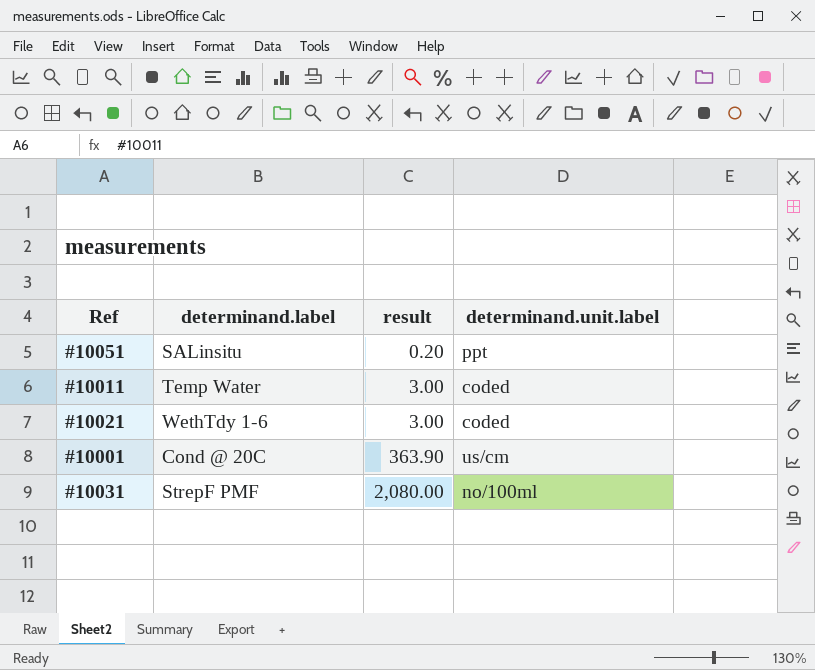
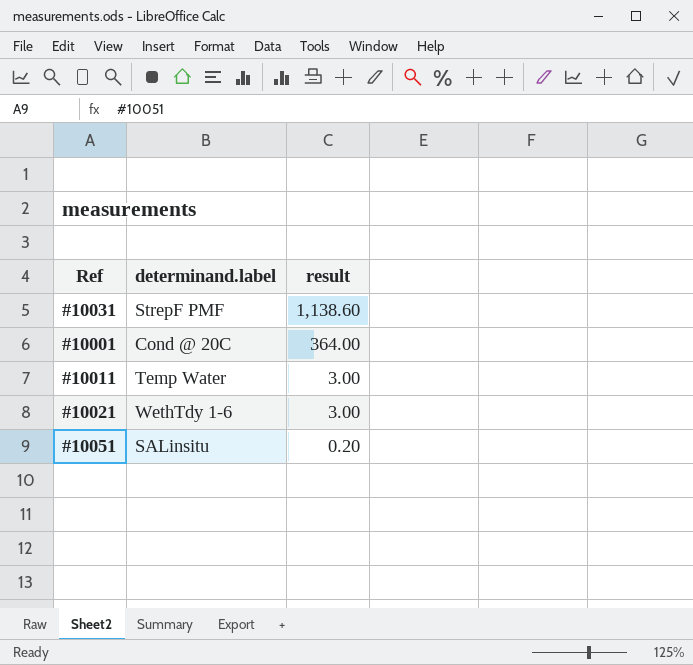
row order: result ascending -> result descending
column determinand.unit.label | position: 4 -> none
#10031 | result: 2,080.00 -> 1,138.60
#10001 | result: 363.90 -> 364.00

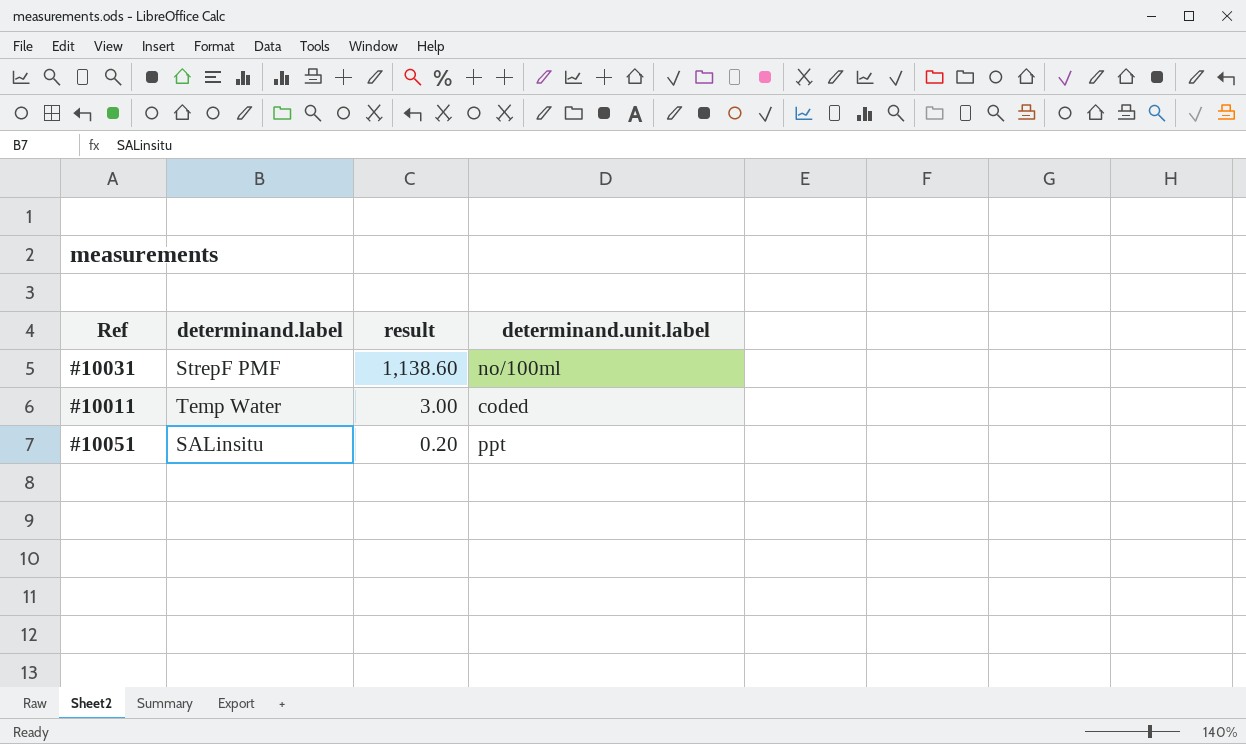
column determinand.unit.label | position: none -> 4
row #10001: Cond @ 20C | 364.00 -> none
row #10021: WethTdy 1-6 | 3.00 -> none

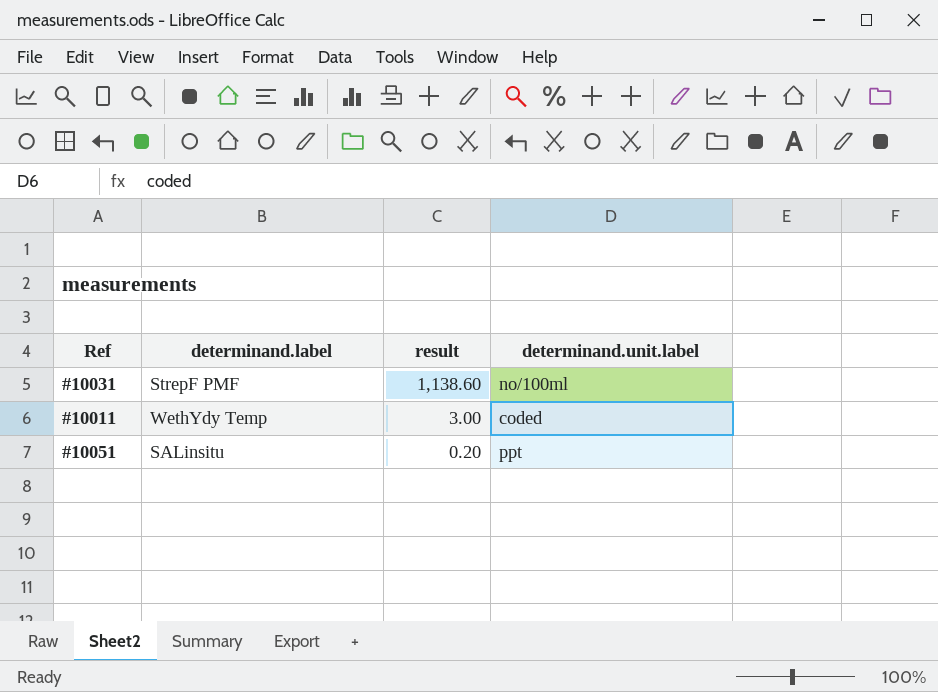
#10011 | determinand.label: Temp Water -> WethYdy Temp

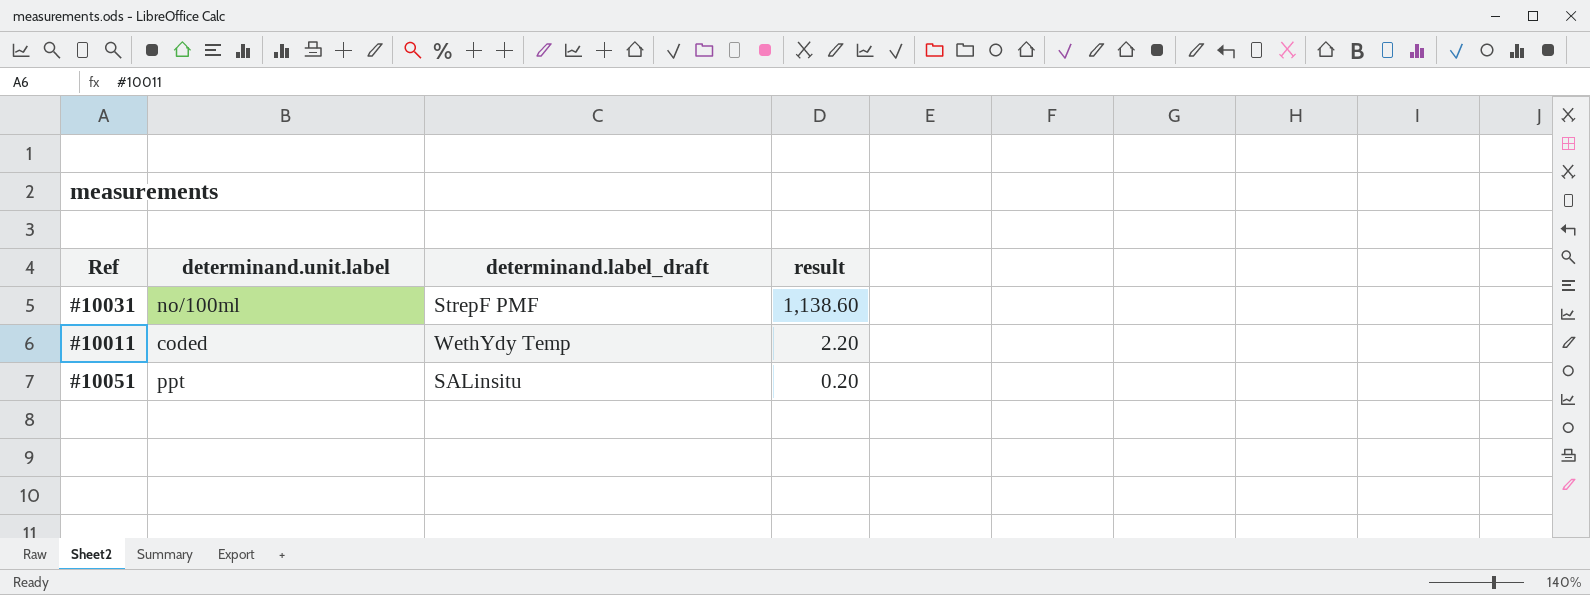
column determinand.unit.label | position: 4 -> 2
column name: determinand.label -> determinand.label_draft
#10011 | result: 3.00 -> 2.20

